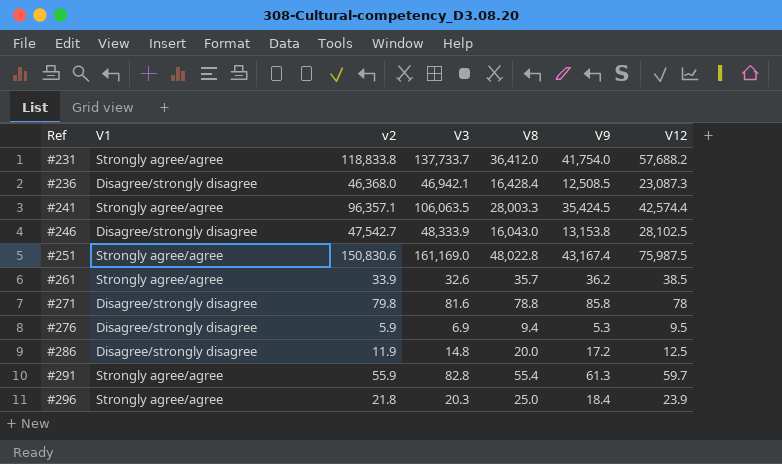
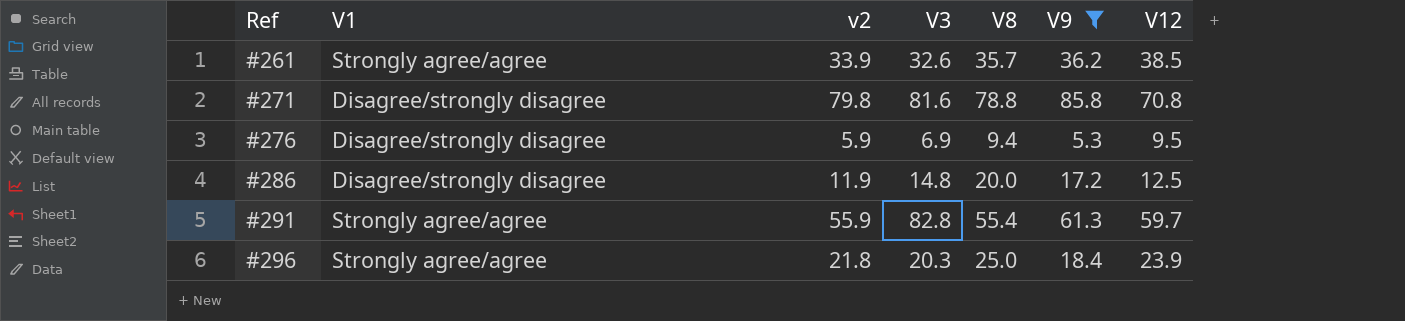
filter: none -> V9 <= 85.8
#271 | V12: 78 -> 70.8

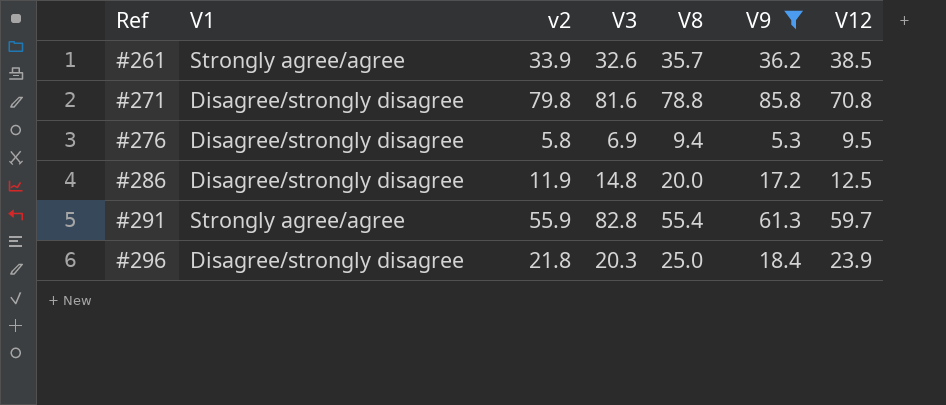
#276 | v2: 5.9 -> 5.8
#296 | V1: Strongly agree/agree -> Disagree/strongly disagree

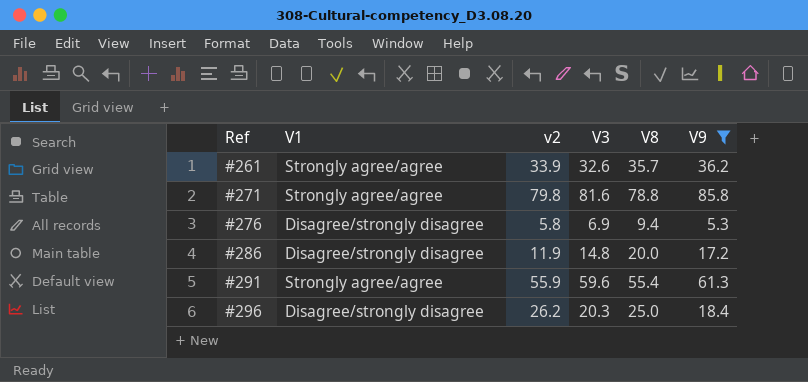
column V12 | position: 7 -> none
#271 | V1: Disagree/strongly disagree -> Strongly agree/agree
#291 | V3: 82.8 -> 59.6
#296 | v2: 21.8 -> 26.2

